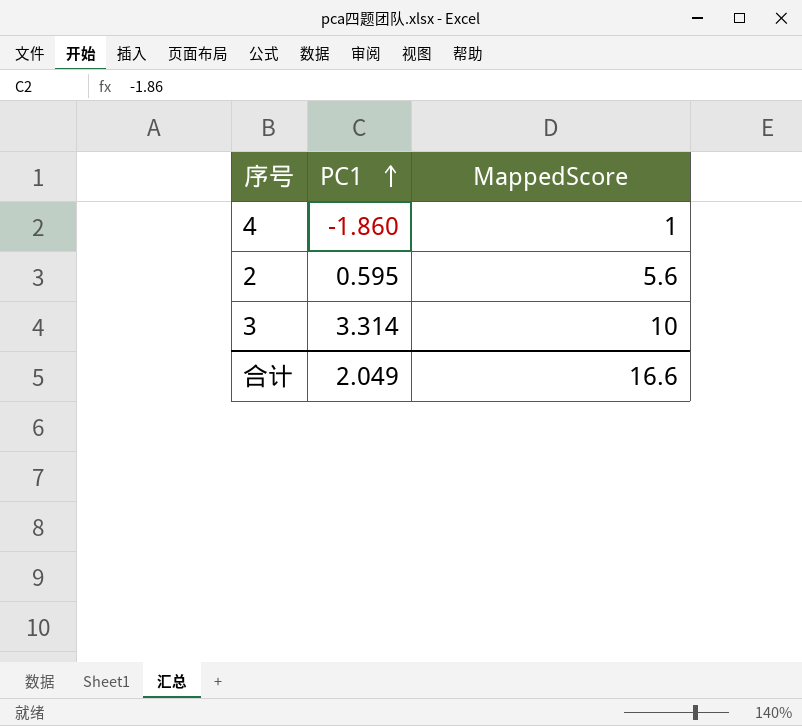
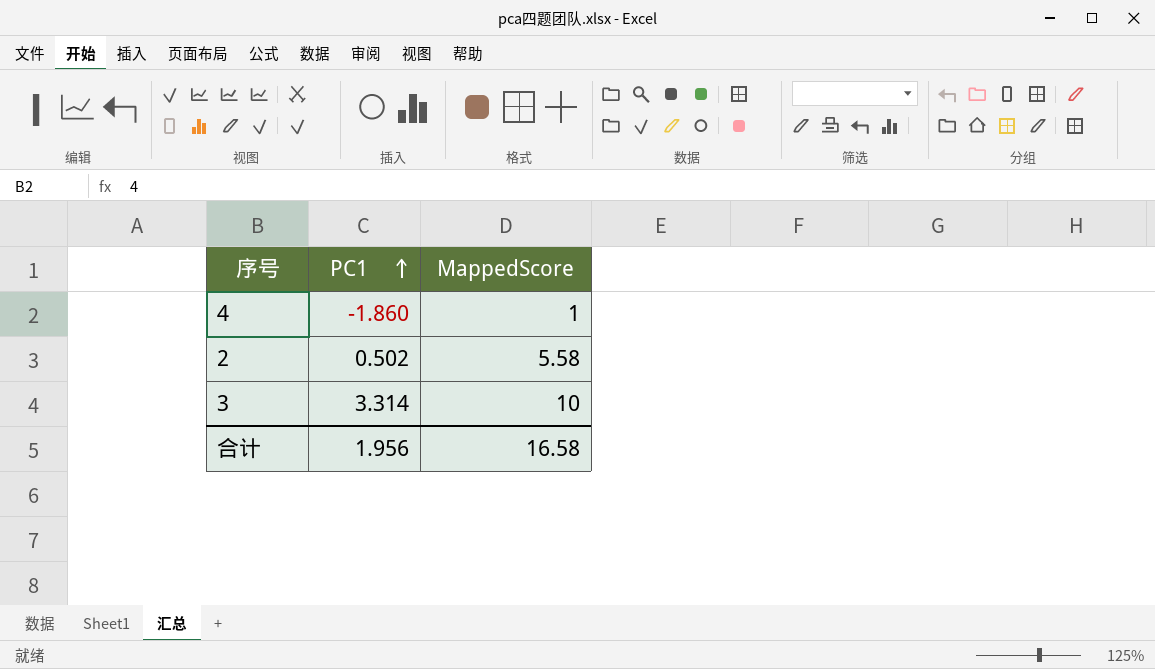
2 | PC1: 0.595 -> 0.502
2 | MappedScore: 5.6 -> 5.58
合计 | PC1: 2.049 -> 1.956
合计 | MappedScore: 16.6 -> 16.58

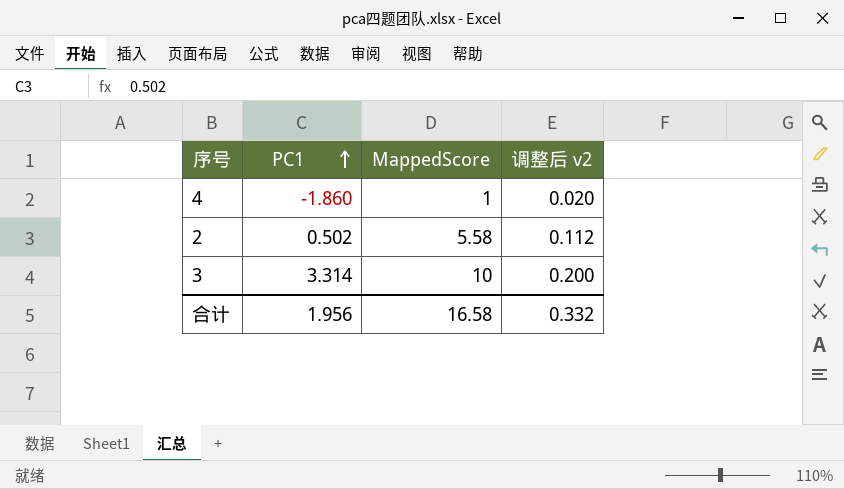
column 调整后 v2 | formula: none -> [MappedScore] * 0.02

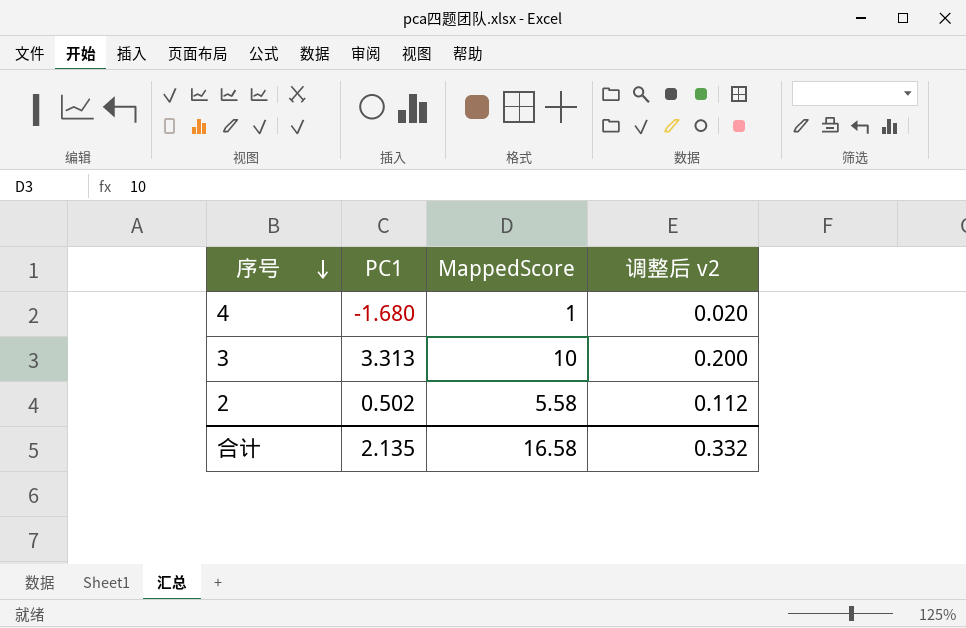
row order: PC1 ascending -> 序号 descending
4 | PC1: -1.860 -> -1.680
3 | PC1: 3.314 -> 3.313
合计 | PC1: 1.956 -> 2.135

